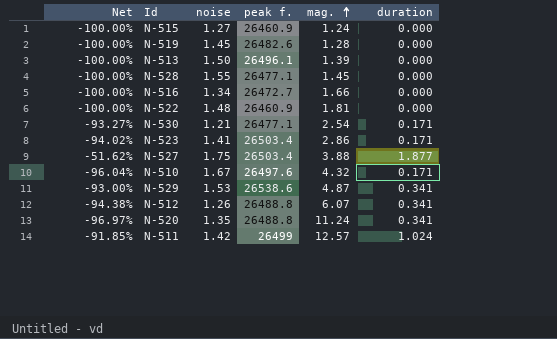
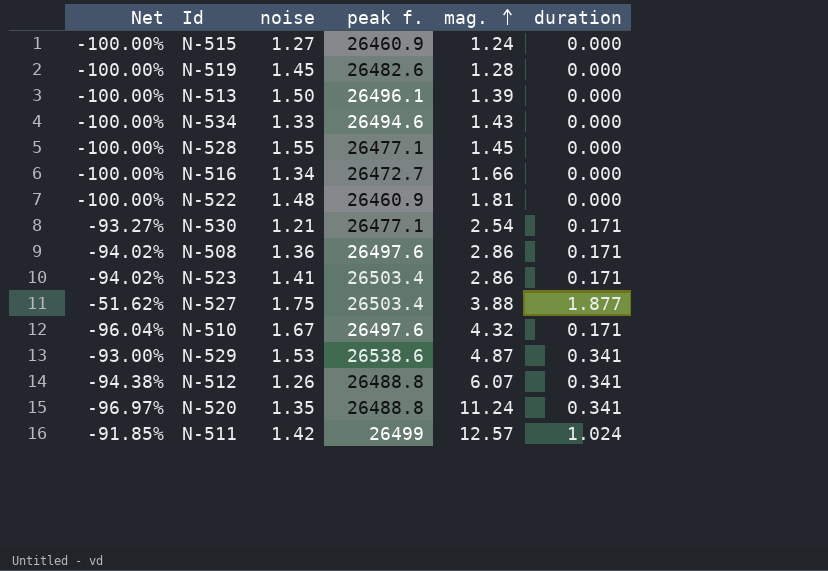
row N-534: none -> -100.00% | 1.33 | 26494.6 | 1.43 | 0.000
row N-508: none -> -94.02% | 1.36 | 26497.6 | 2.86 | 0.171

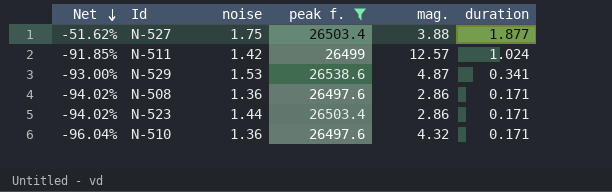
filter: none -> peak f. >= 26497.6
row order: mag. ascending -> Net descending
N-523 | noise: 1.41 -> 1.44
N-510 | noise: 1.67 -> 1.36

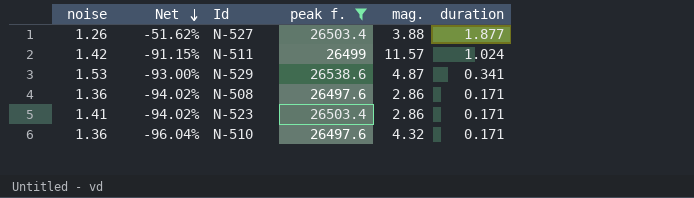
column noise | position: 3 -> 1
N-527 | noise: 1.75 -> 1.26
N-511 | Net: -91.85% -> -91.15%
N-511 | mag.: 12.57 -> 11.57
N-523 | noise: 1.44 -> 1.41

